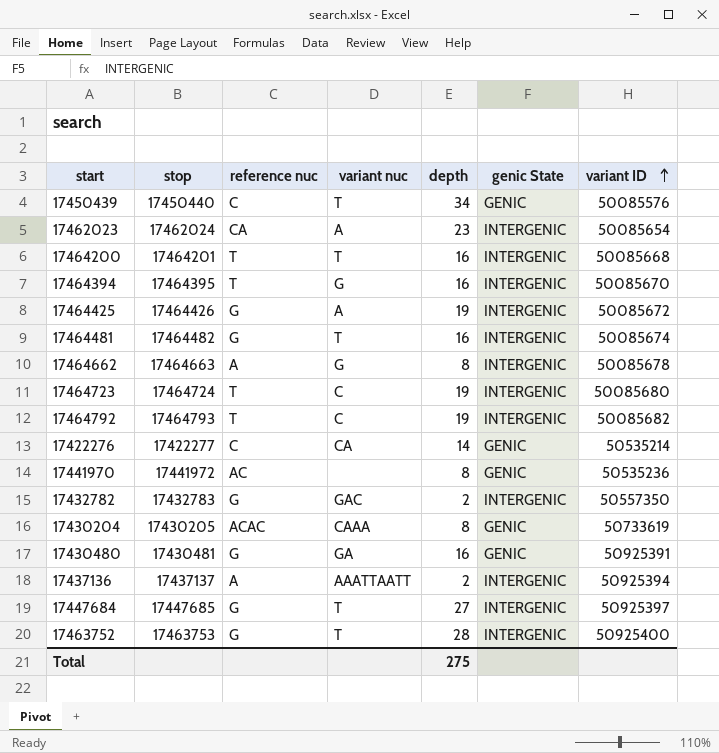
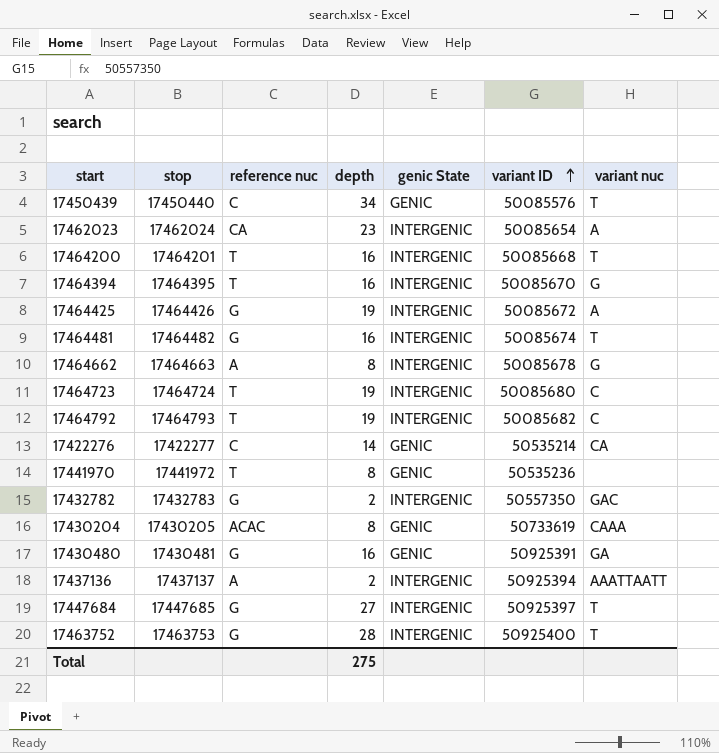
column variant nuc | position: 4 -> 7
17441970 | reference nuc: AC -> T

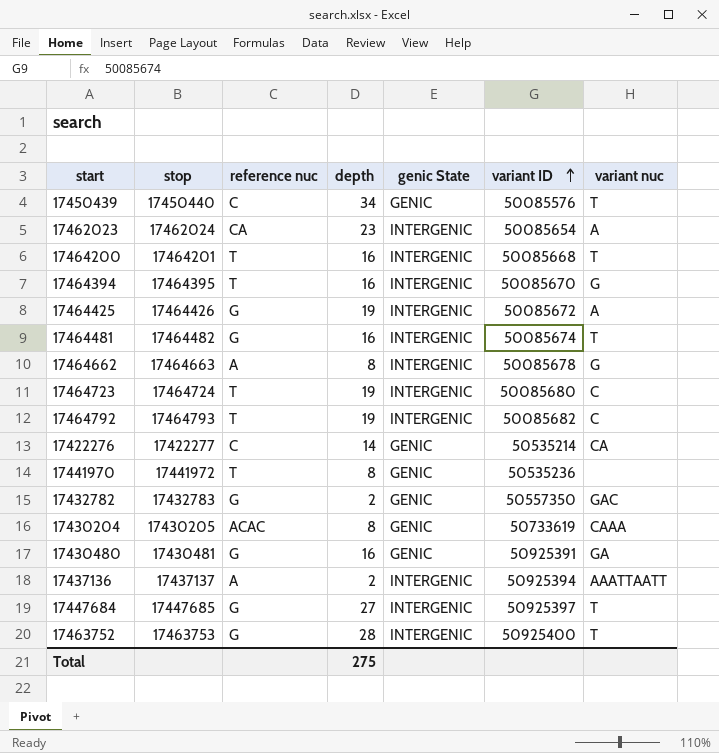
17432782 | genic State: INTERGENIC -> GENIC

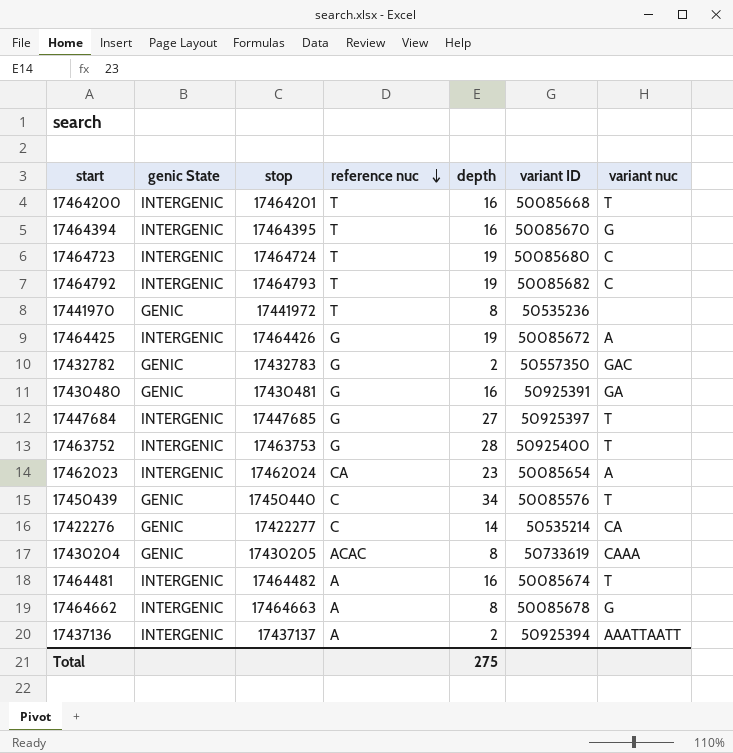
row order: variant ID ascending -> reference nuc descending
column genic State | position: 5 -> 2
17464481 | reference nuc: G -> A

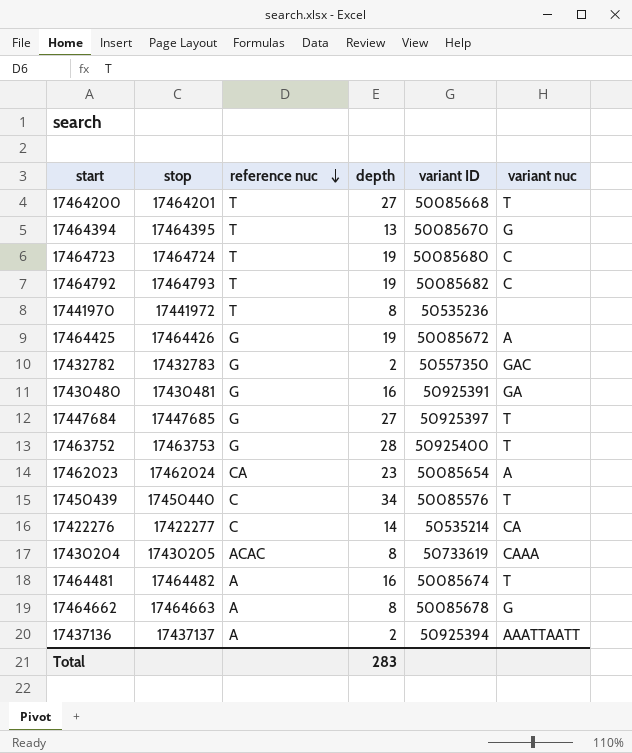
column genic State | position: 2 -> none
17464200 | depth: 16 -> 27
17464394 | depth: 16 -> 13
Total | depth: 275 -> 283

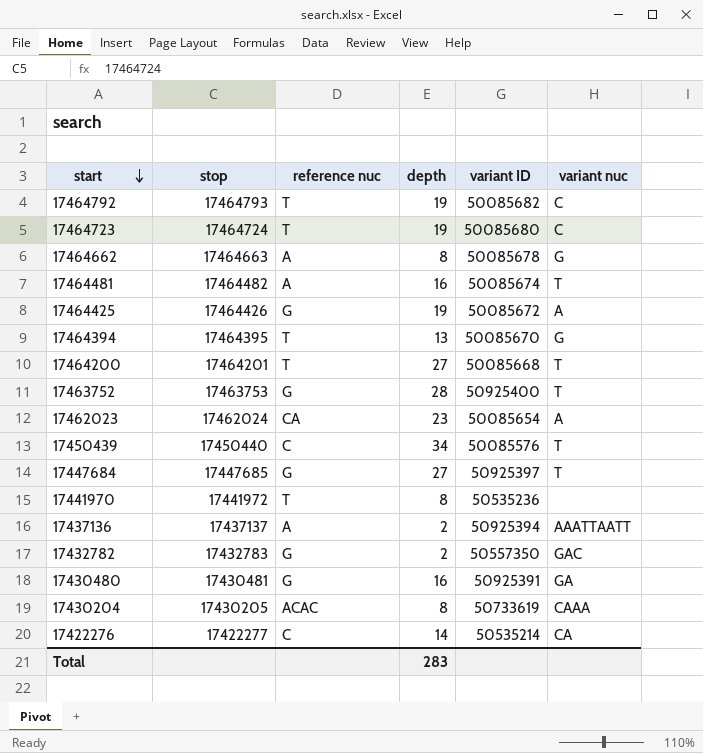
row order: reference nuc descending -> start descending

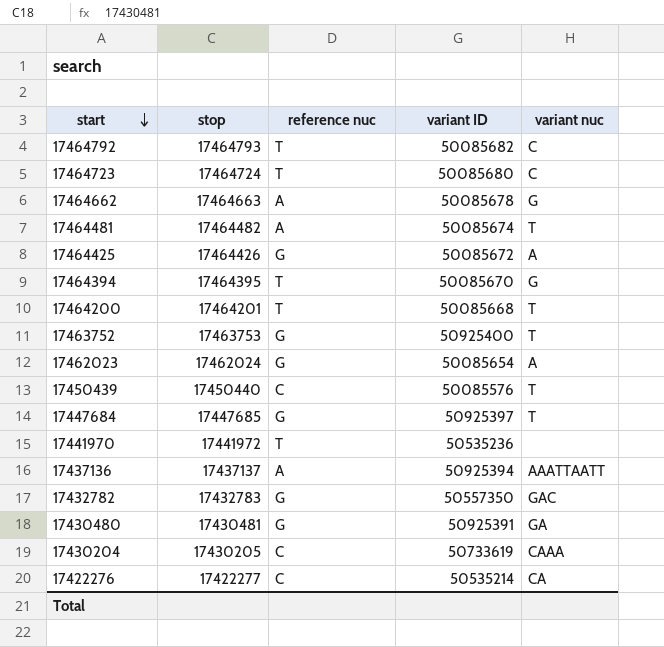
column depth | position: 4 -> none
17462023 | reference nuc: CA -> G
17430204 | reference nuc: ACAC -> C

